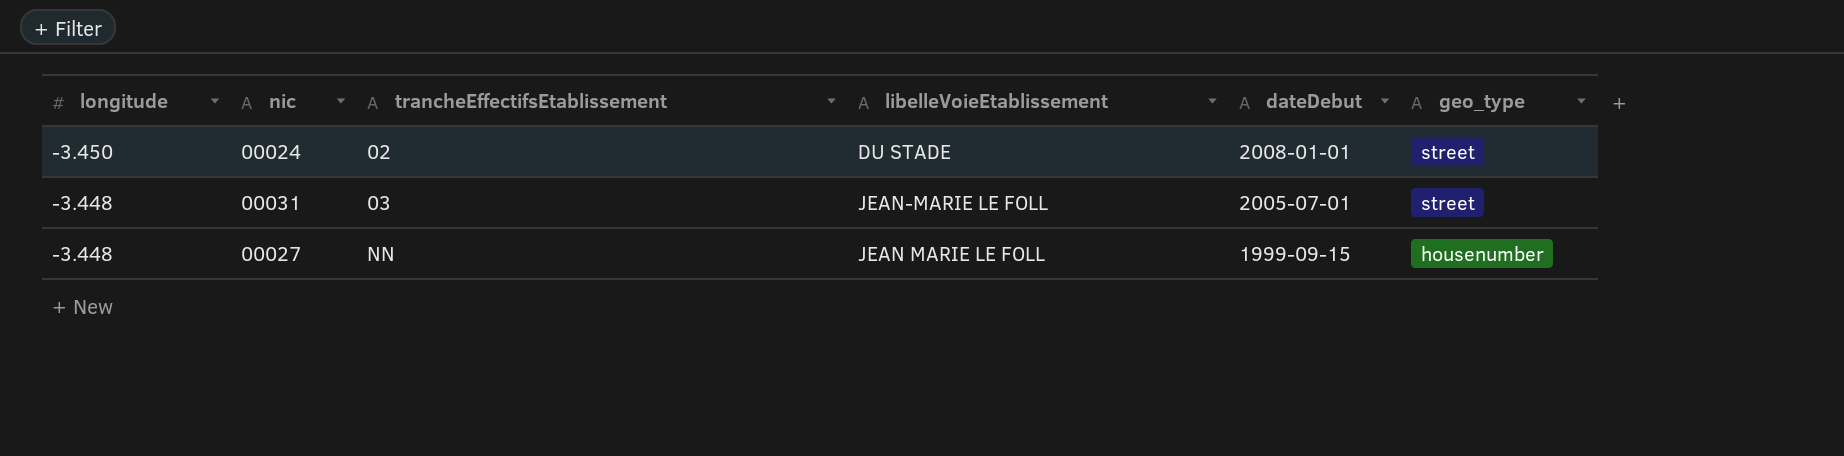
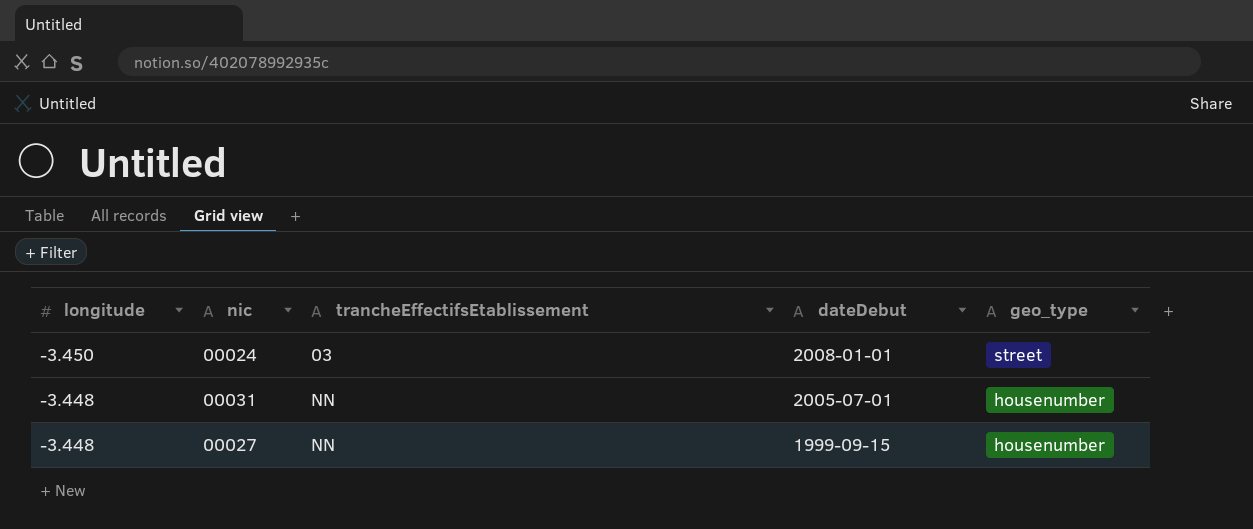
column libelleVoieEtablissement | position: 4 -> none
00024 | trancheEffectifsEtablissement: 02 -> 03
00031 | trancheEffectifsEtablissement: 03 -> NN
00031 | geo_type: street -> housenumber

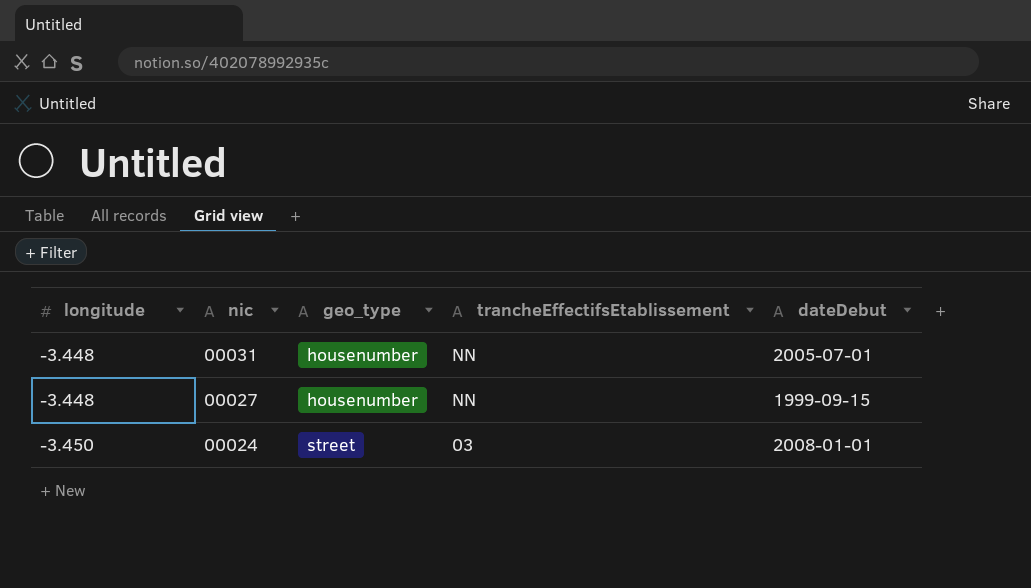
row order: longitude ascending -> longitude descending
column geo_type | position: 5 -> 3

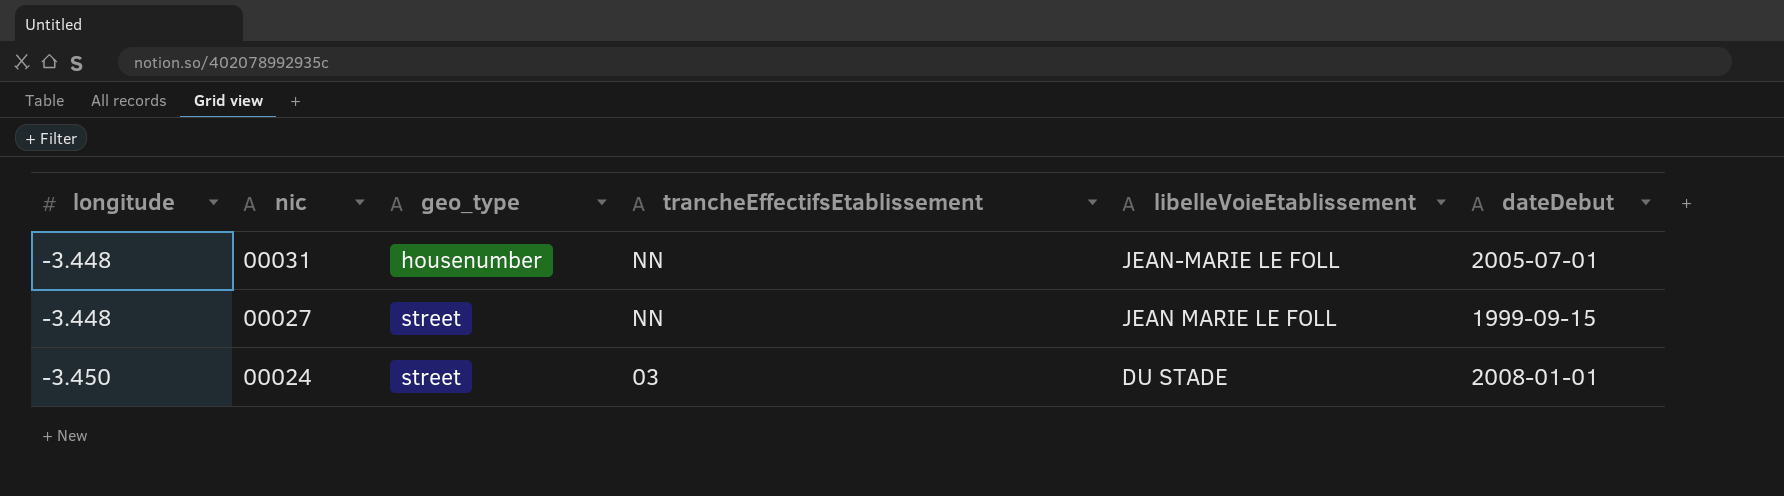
column libelleVoieEtablissement | position: none -> 5
00027 | geo_type: housenumber -> street

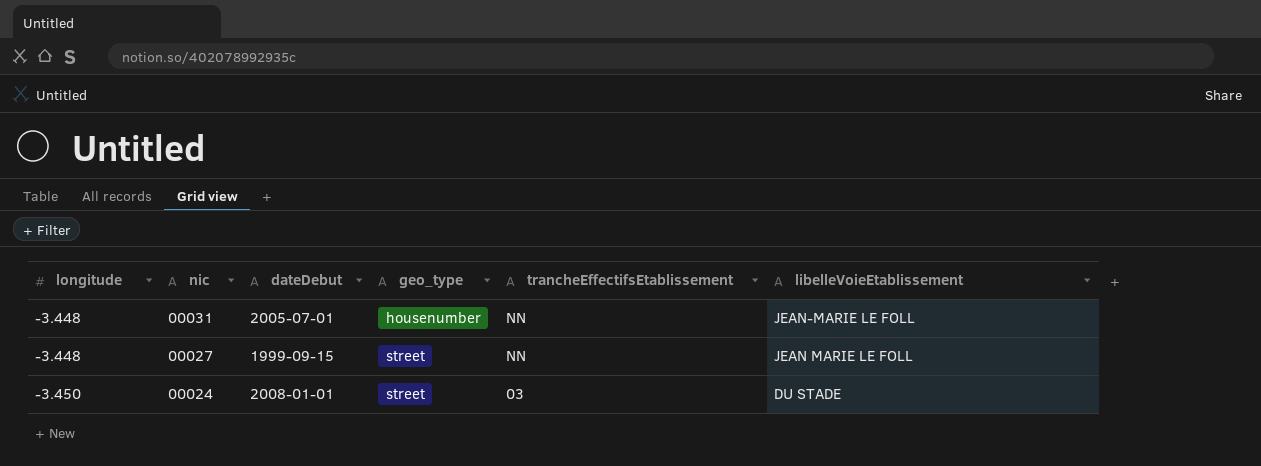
column dateDebut | position: 6 -> 3

